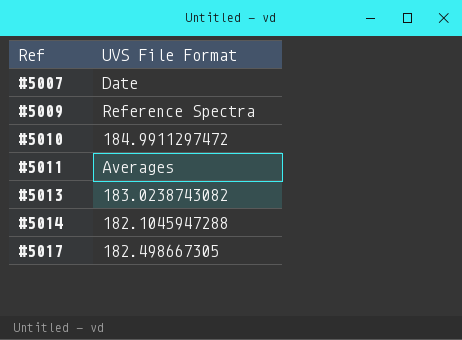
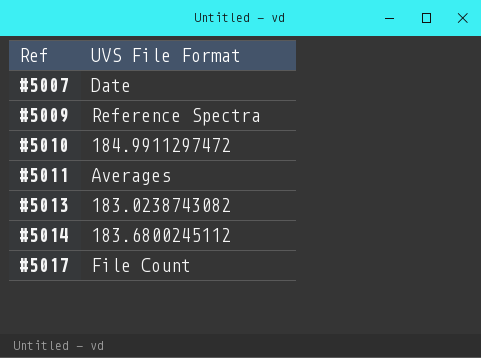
#5014 | UVS File Format: 182.1045947288 -> 183.6800245112
#5017 | UVS File Format: 182.498667305 -> File Count

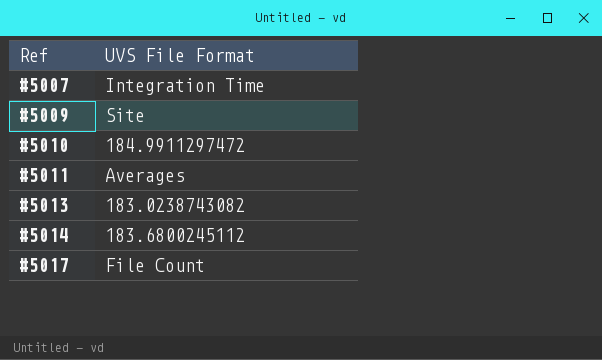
#5007 | UVS File Format: Date -> Integration Time
#5009 | UVS File Format: Reference Spectra -> Site

